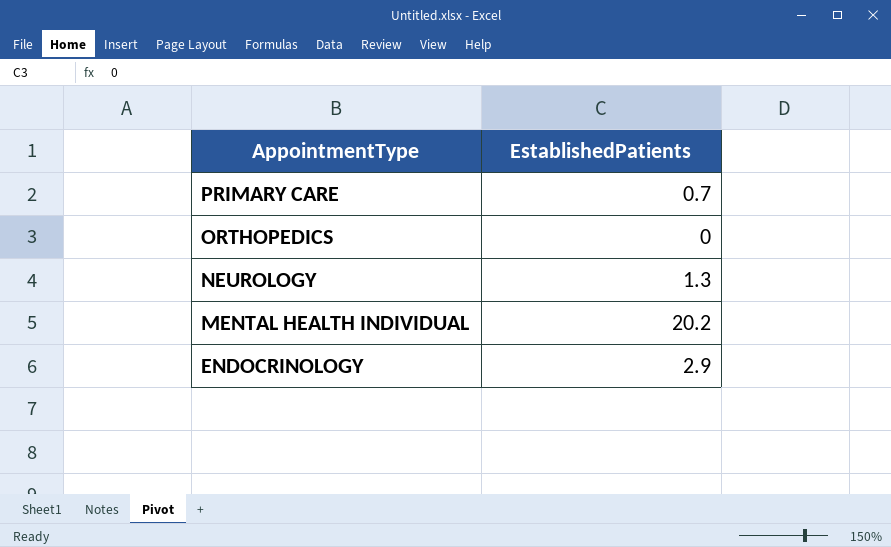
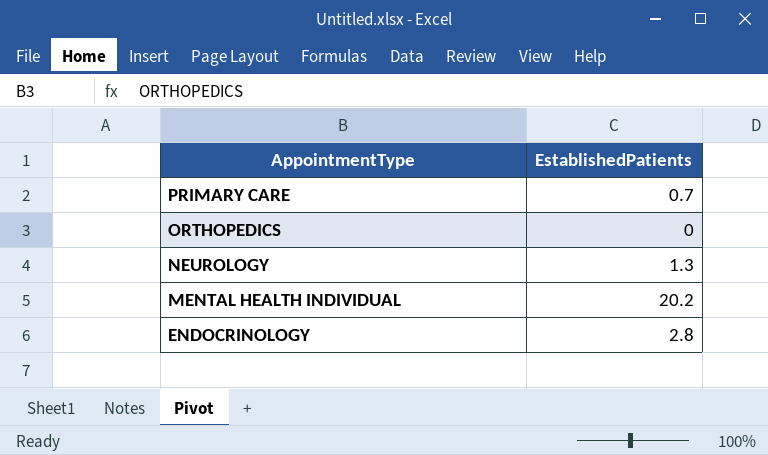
ENDOCRINOLOGY | EstablishedPatients: 2.9 -> 2.8

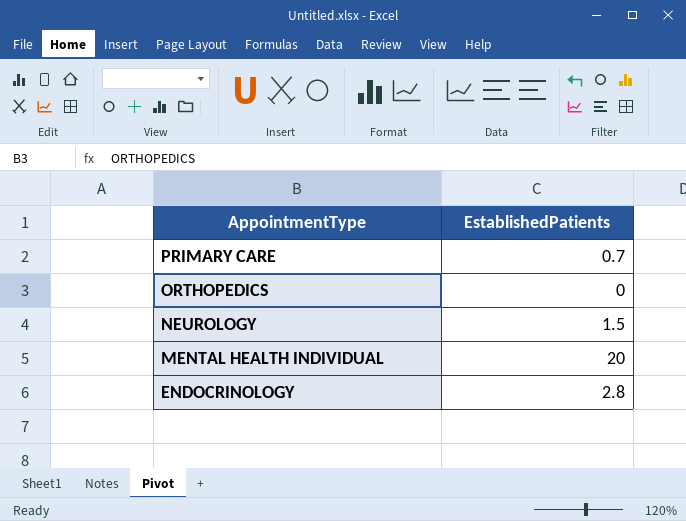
NEUROLOGY | EstablishedPatients: 1.3 -> 1.5
MENTAL HEALTH INDIVIDUAL | EstablishedPatients: 20.2 -> 20

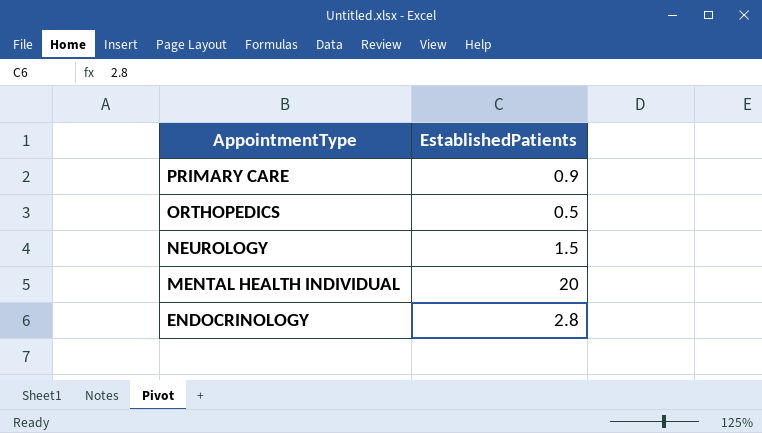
PRIMARY CARE | EstablishedPatients: 0.7 -> 0.9
ORTHOPEDICS | EstablishedPatients: 0 -> 0.5

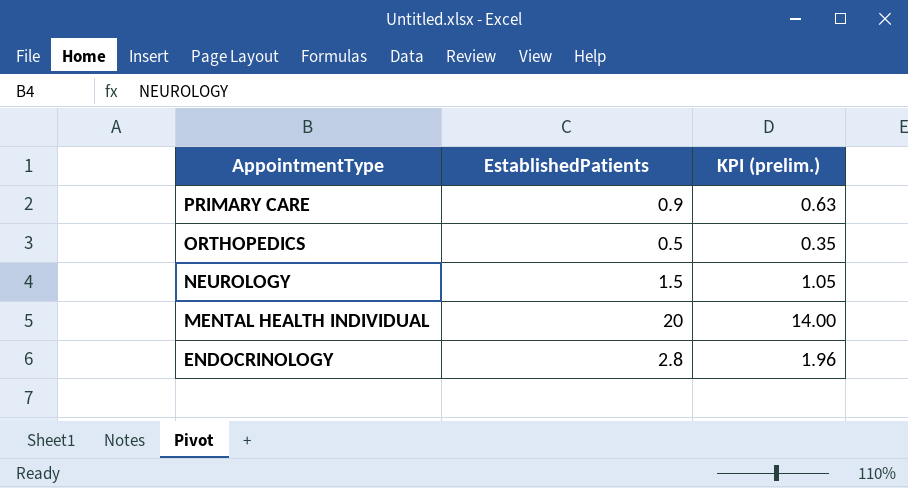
column KPI (prelim.) | formula: none -> [EstablishedPatients] * 0.7

